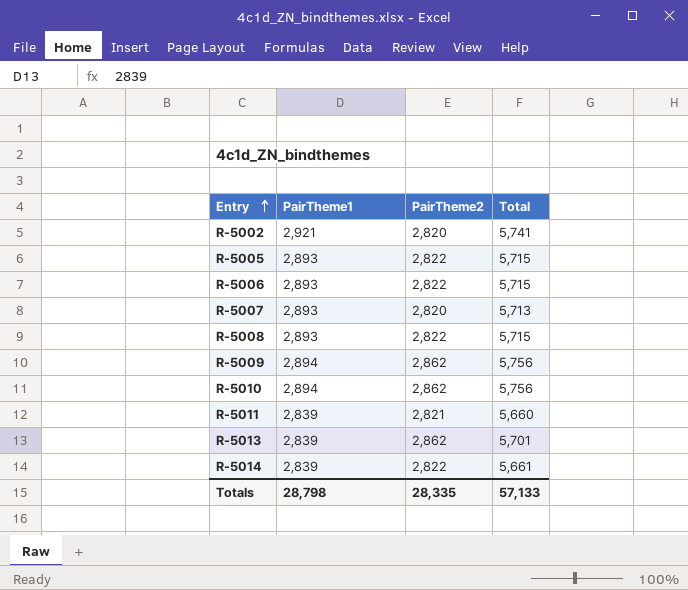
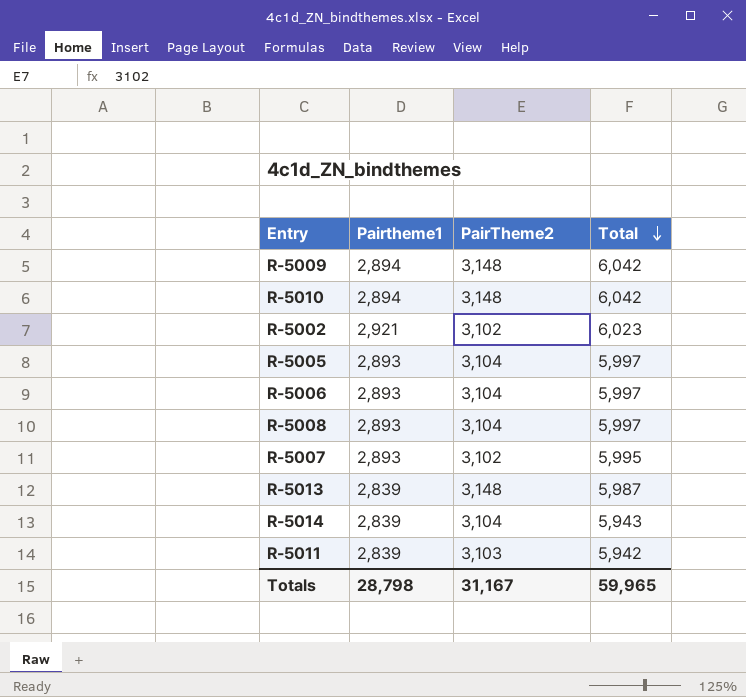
row order: Entry ascending -> Total descending
column name: PairTheme1 -> Pairtheme1
R-5009 | PairTheme2: 2,862 -> 3,148
R-5009 | Total: 5,756 -> 6,042
R-5010 | PairTheme2: 2,862 -> 3,148
R-5010 | Total: 5,756 -> 6,042
R-5002 | PairTheme2: 2,820 -> 3,102
R-5002 | Total: 5,741 -> 6,023
R-5005 | PairTheme2: 2,822 -> 3,104
R-5005 | Total: 5,715 -> 5,997
R-5006 | PairTheme2: 2,822 -> 3,104
R-5006 | Total: 5,715 -> 5,997
R-5008 | PairTheme2: 2,822 -> 3,104
R-5008 | Total: 5,715 -> 5,997
R-5007 | PairTheme2: 2,820 -> 3,102
R-5007 | Total: 5,713 -> 5,995
R-5013 | PairTheme2: 2,862 -> 3,148
R-5013 | Total: 5,701 -> 5,987
R-5014 | PairTheme2: 2,822 -> 3,104
R-5014 | Total: 5,661 -> 5,943
R-5011 | PairTheme2: 2,821 -> 3,103
R-5011 | Total: 5,660 -> 5,942
Totals | PairTheme2: 28,335 -> 31,167
Totals | Total: 57,133 -> 59,965

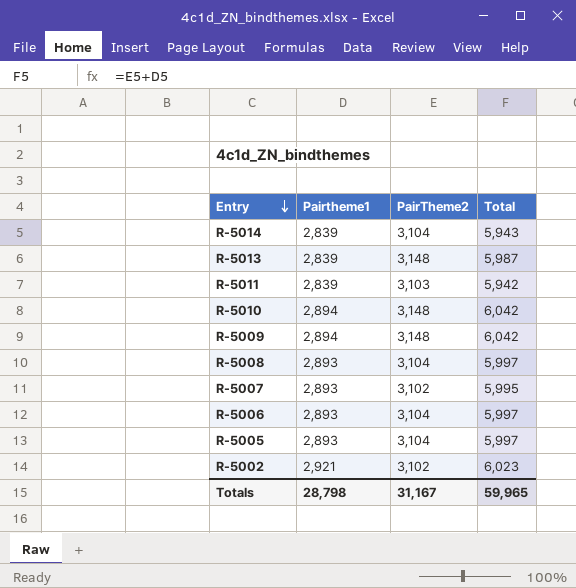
row order: Total descending -> Entry descending

